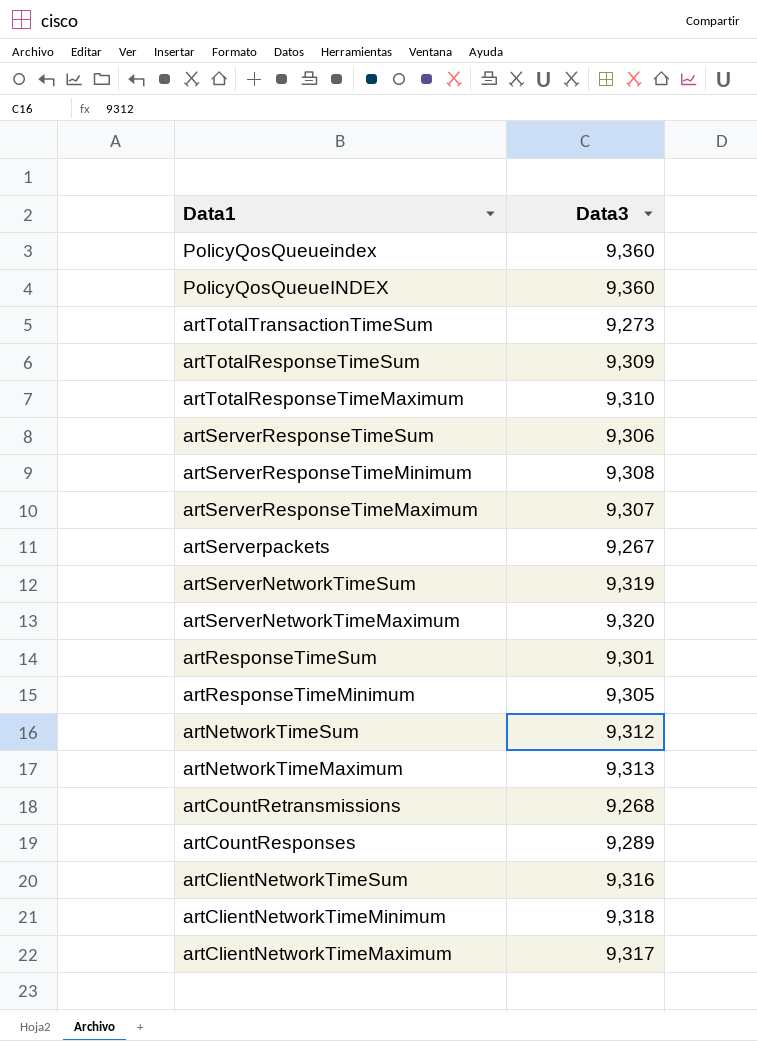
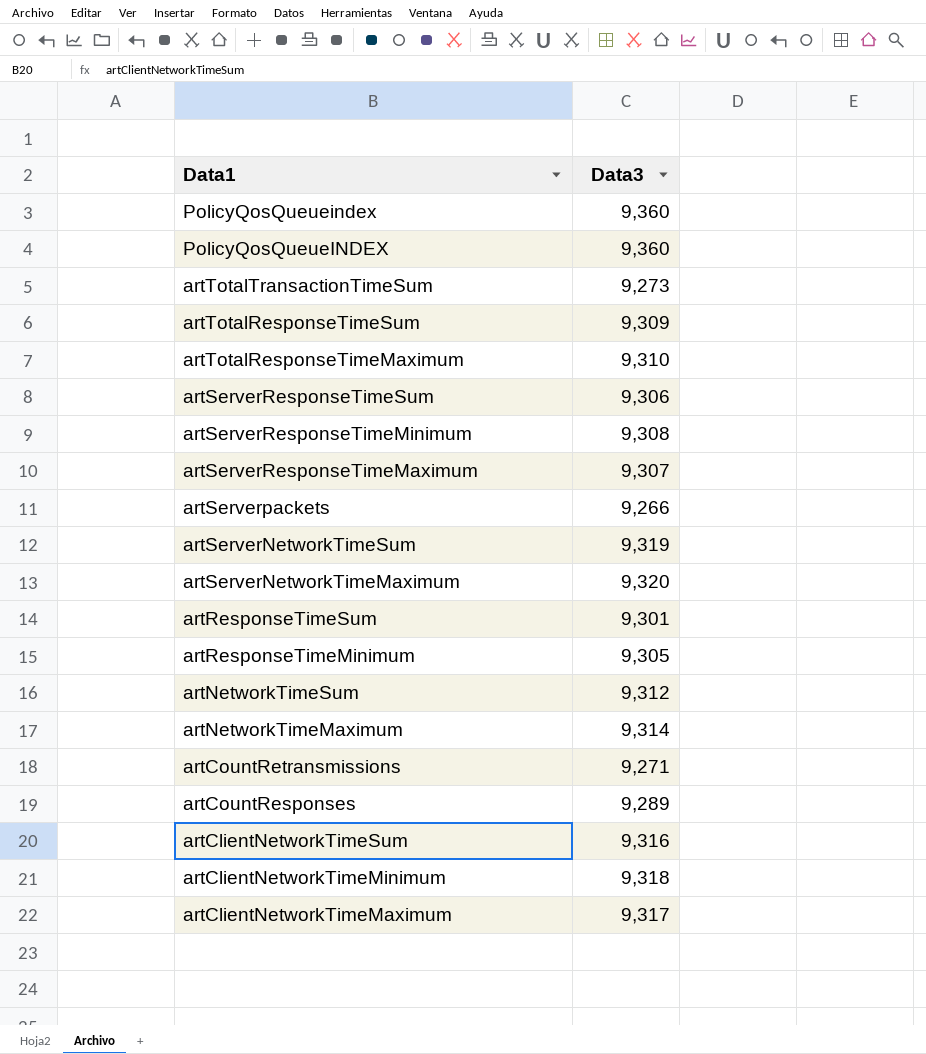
artServerpackets | Data3: 9,267 -> 9,266
artNetworkTimeMaximum | Data3: 9,313 -> 9,314
artCountRetransmissions | Data3: 9,268 -> 9,271

